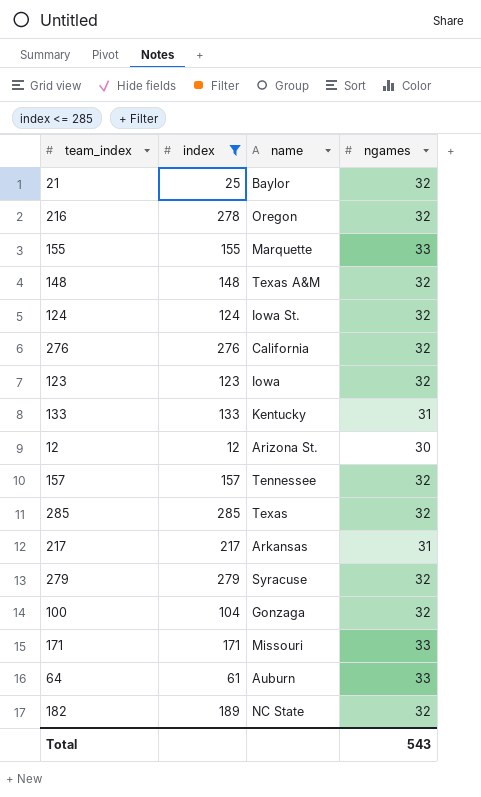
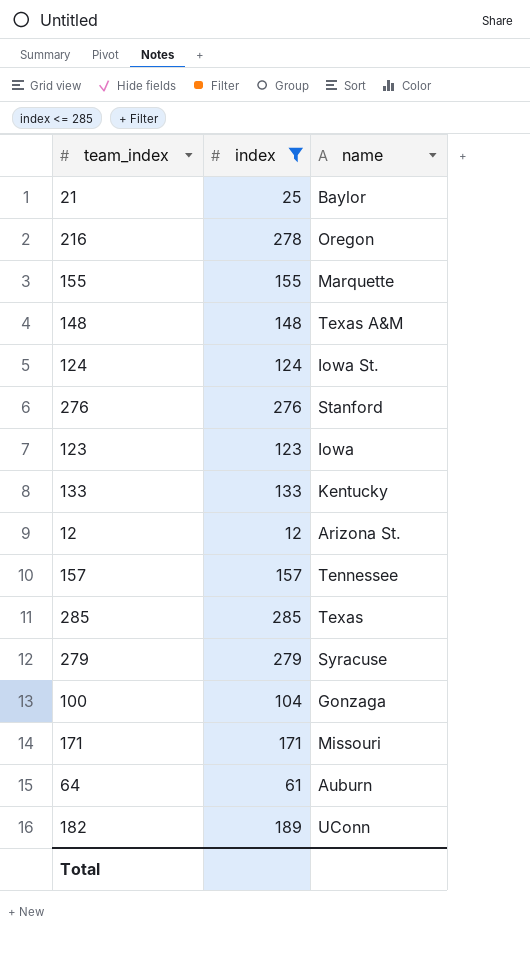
column ngames | position: 4 -> none
row 217: 217 | Arkansas | 31 -> none
276 | name: California -> Stanford
182 | name: NC State -> UConn

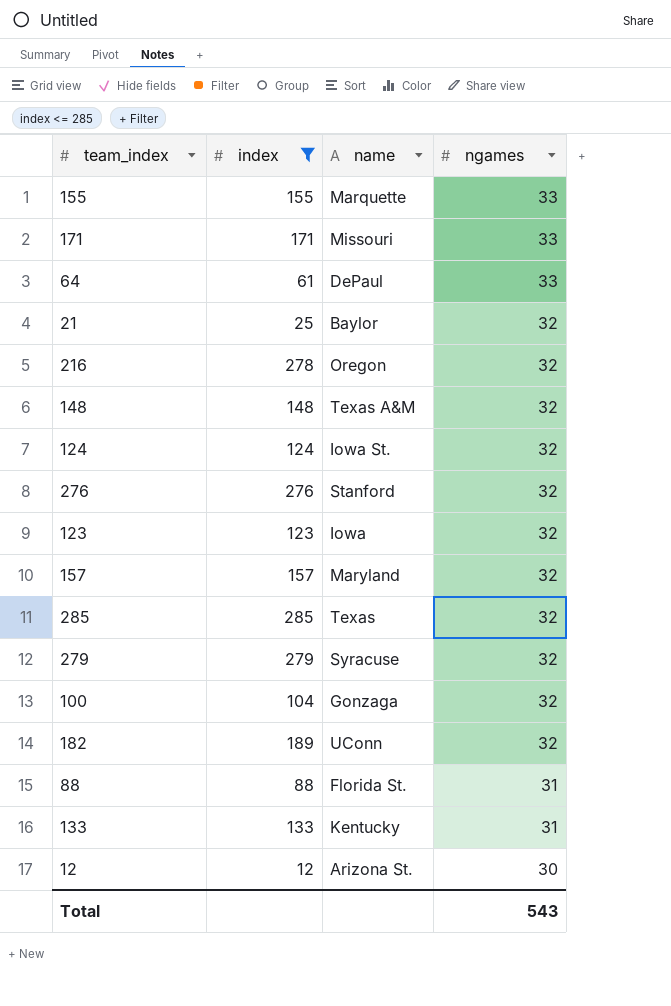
row order: none -> ngames descending
column ngames | position: none -> 4
64 | name: Auburn -> DePaul
157 | name: Tennessee -> Maryland
row 88: none -> 88 | Florida St. | 31

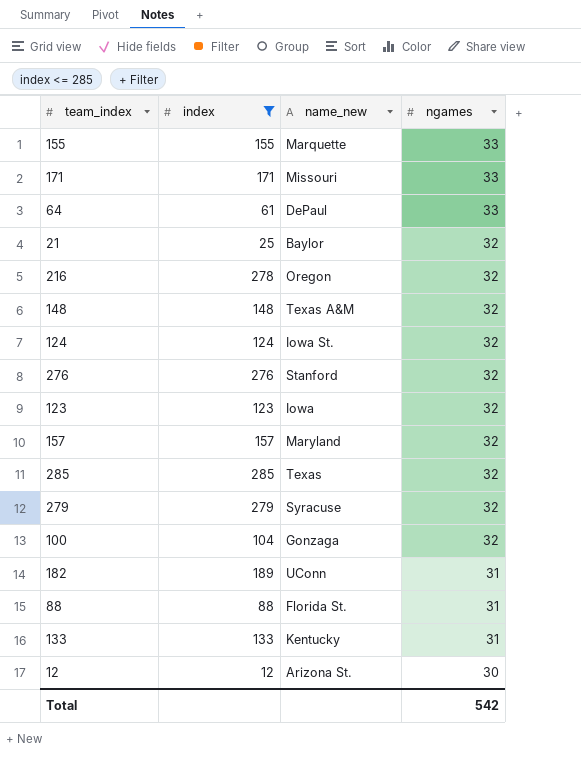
column name: name -> name_new
182 | ngames: 32 -> 31
Total | ngames: 543 -> 542

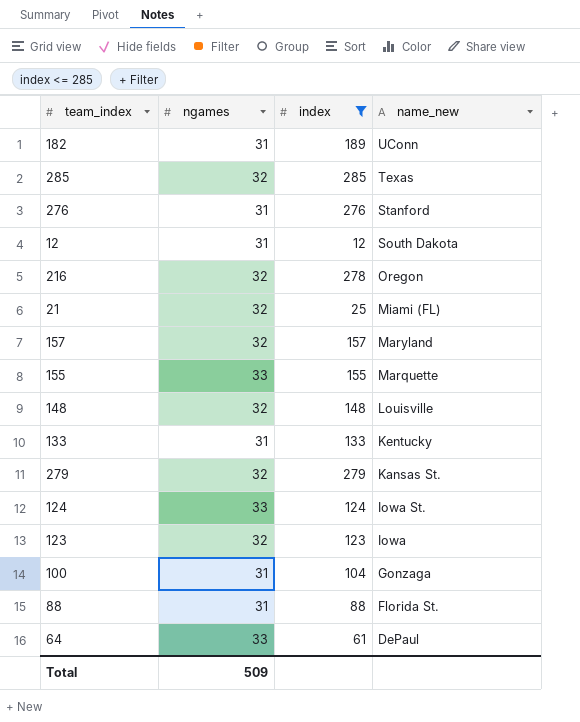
row order: ngames descending -> name_new descending
column ngames | position: 4 -> 2
row 171: 171 | Missouri | 33 -> none
276 | ngames: 32 -> 31
12 | ngames: 30 -> 31
12 | name_new: Arizona St. -> South Dakota
21 | name_new: Baylor -> Miami (FL)
148 | name_new: Texas A&M -> Louisville
279 | name_new: Syracuse -> Kansas St.
124 | ngames: 32 -> 33
100 | ngames: 32 -> 31
Total | ngames: 542 -> 509

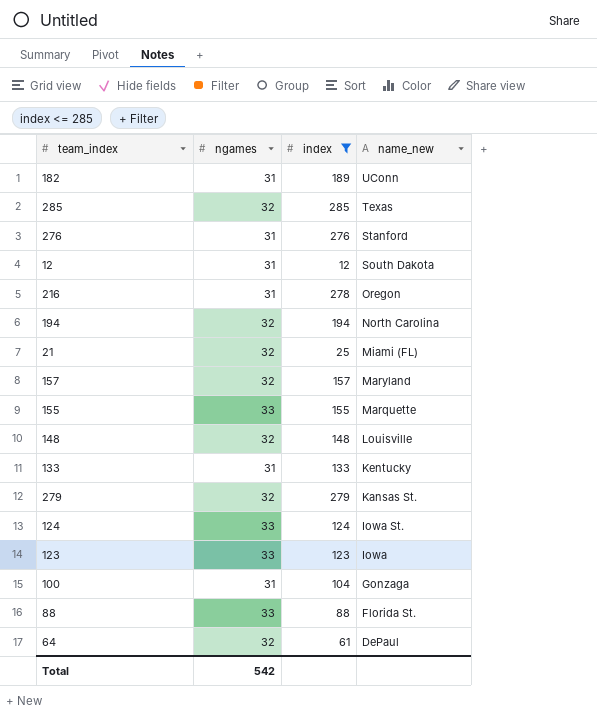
216 | ngames: 32 -> 31
row 194: none -> 32 | 194 | North Carolina
123 | ngames: 32 -> 33
88 | ngames: 31 -> 33
64 | ngames: 33 -> 32
Total | ngames: 509 -> 542

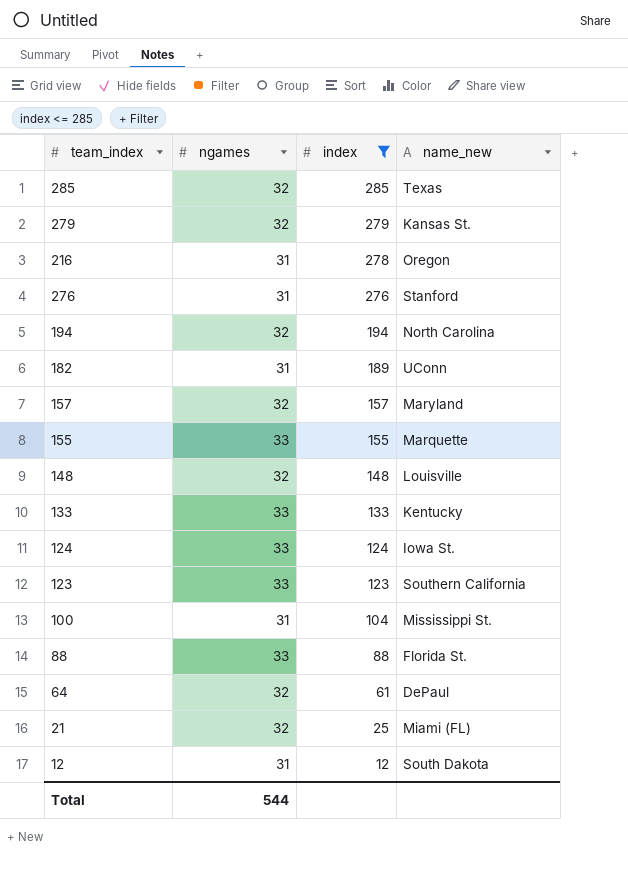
row order: name_new descending -> index descending
133 | ngames: 31 -> 33
123 | name_new: Iowa -> Southern California
100 | name_new: Gonzaga -> Mississippi St.
Total | ngames: 542 -> 544

